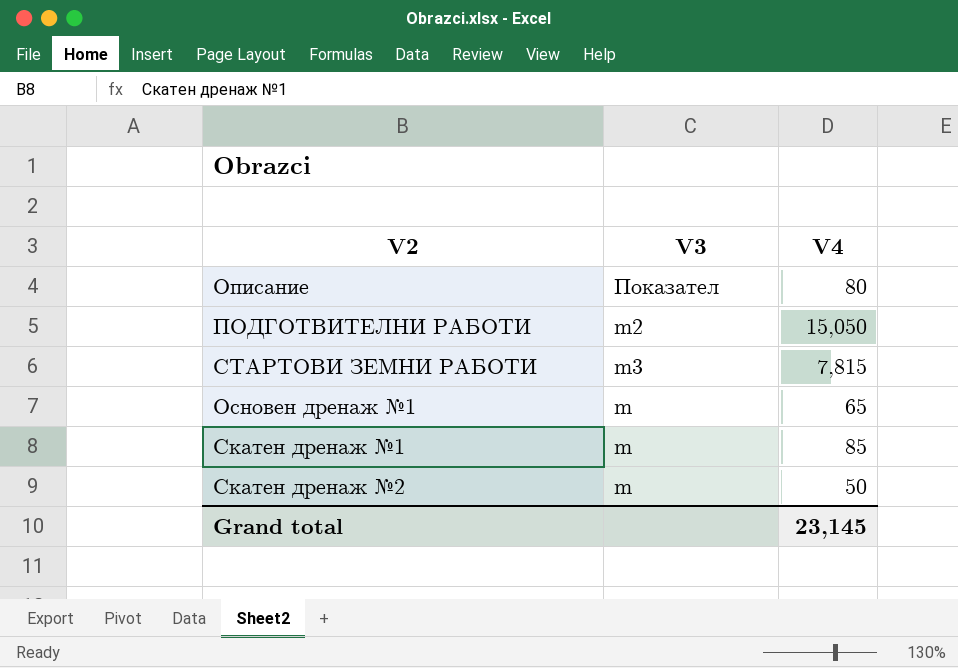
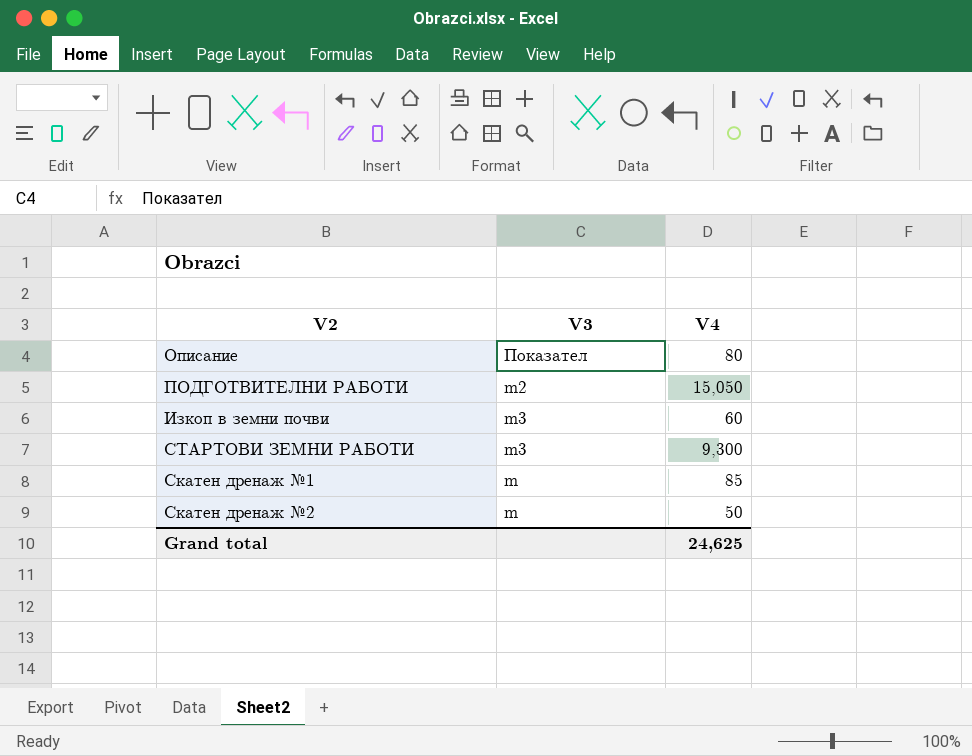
row Основен дренаж №1: m | 65 -> none
row Изкоп в земни почви: none -> m3 | 60
СТАРТОВИ ЗЕМНИ РАБОТИ | V4: 7,815 -> 9,300
Grand total | V4: 23,145 -> 24,625

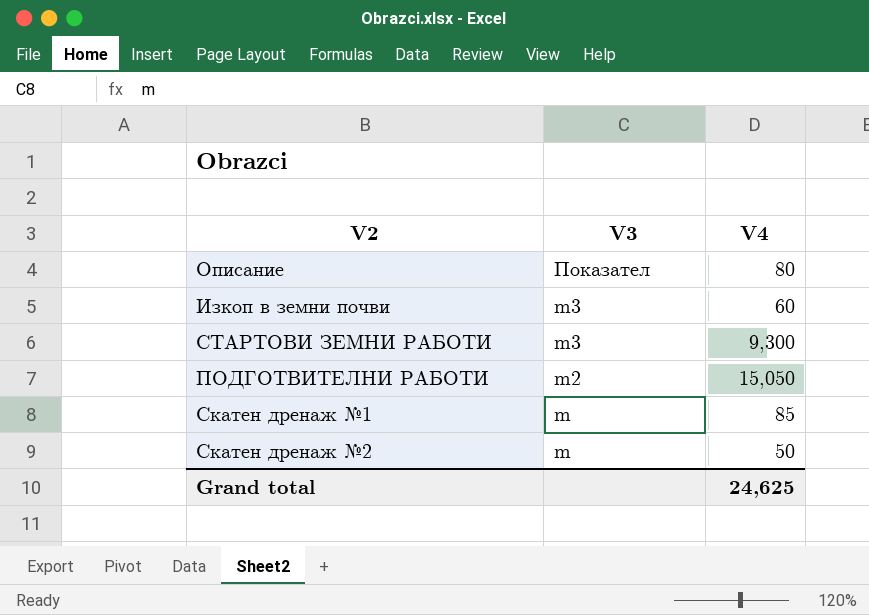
row order: none -> V3 descending

